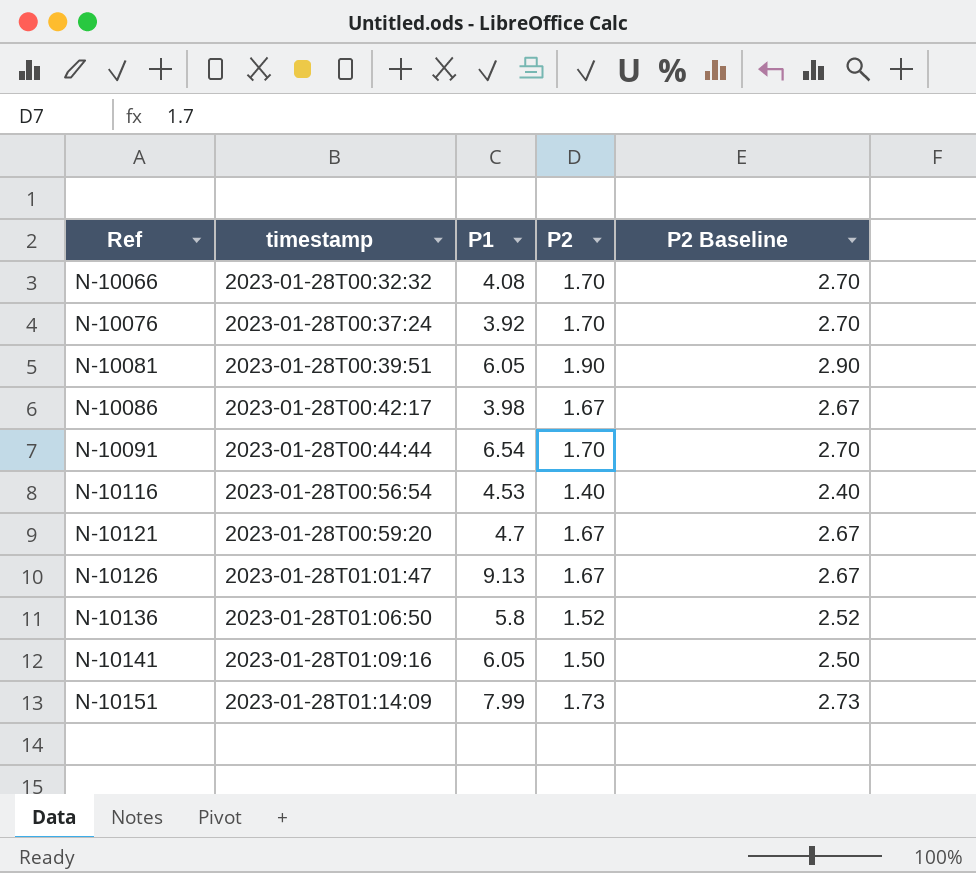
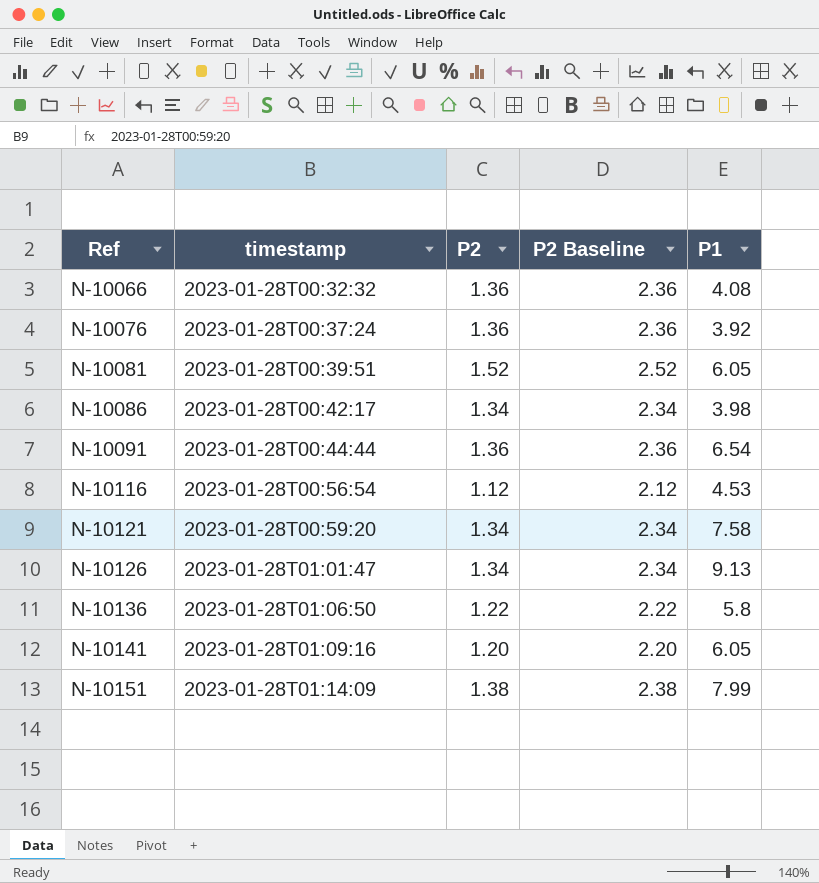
column P1 | position: 3 -> 5
N-10066 | P2: 1.70 -> 1.36
N-10066 | P2 Baseline: 2.70 -> 2.36
N-10076 | P2: 1.70 -> 1.36
N-10076 | P2 Baseline: 2.70 -> 2.36
N-10081 | P2: 1.90 -> 1.52
N-10081 | P2 Baseline: 2.90 -> 2.52
N-10086 | P2: 1.67 -> 1.34
N-10086 | P2 Baseline: 2.67 -> 2.34
N-10091 | P2: 1.70 -> 1.36
N-10091 | P2 Baseline: 2.70 -> 2.36
N-10116 | P2: 1.40 -> 1.12
N-10116 | P2 Baseline: 2.40 -> 2.12
N-10121 | P2: 1.67 -> 1.34
N-10121 | P2 Baseline: 2.67 -> 2.34
N-10121 | P1: 4.7 -> 7.58
N-10126 | P2: 1.67 -> 1.34
N-10126 | P2 Baseline: 2.67 -> 2.34
N-10136 | P2: 1.52 -> 1.22
N-10136 | P2 Baseline: 2.52 -> 2.22
N-10141 | P2: 1.50 -> 1.20
N-10141 | P2 Baseline: 2.50 -> 2.20
N-10151 | P2: 1.73 -> 1.38
N-10151 | P2 Baseline: 2.73 -> 2.38

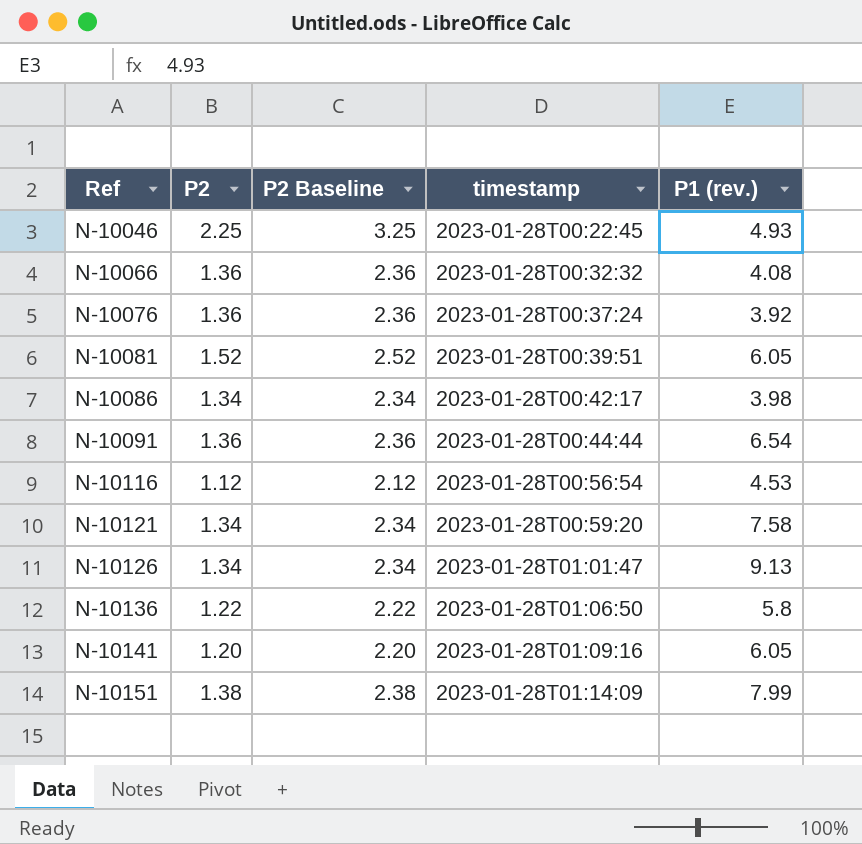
column timestamp | position: 2 -> 4
column name: P1 -> P1 (rev.)
row N-10046: none -> 2.25 | 3.25 | 2023-01-28T00:22:45 | 4.93

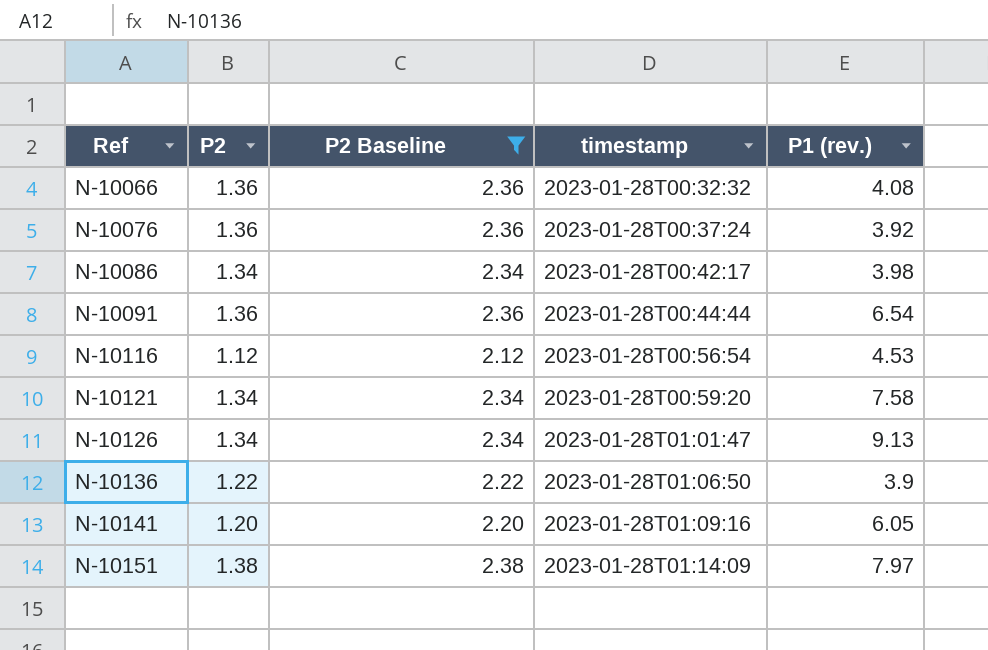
filter: none -> P2 Baseline <= 2.38
N-10136 | P1 (rev.): 5.8 -> 3.9
N-10151 | P1 (rev.): 7.99 -> 7.97

